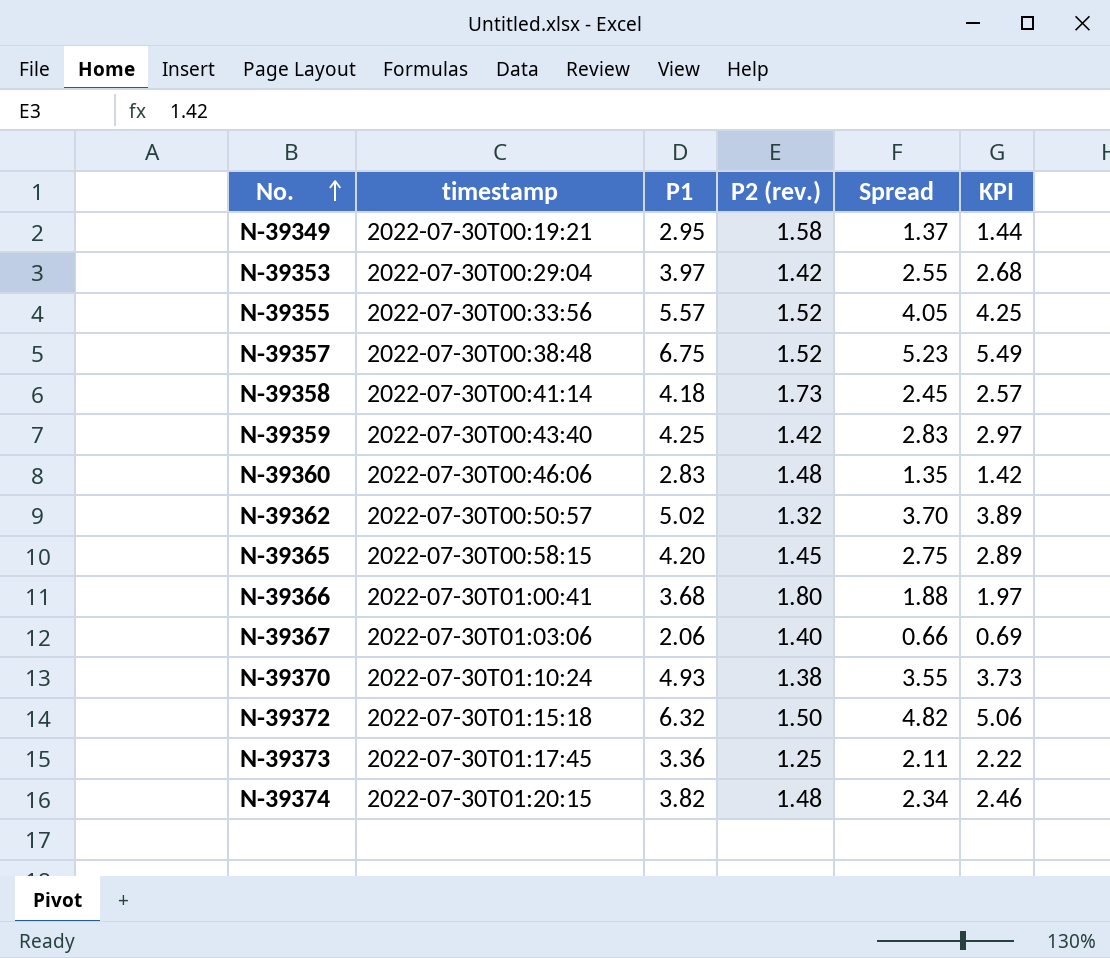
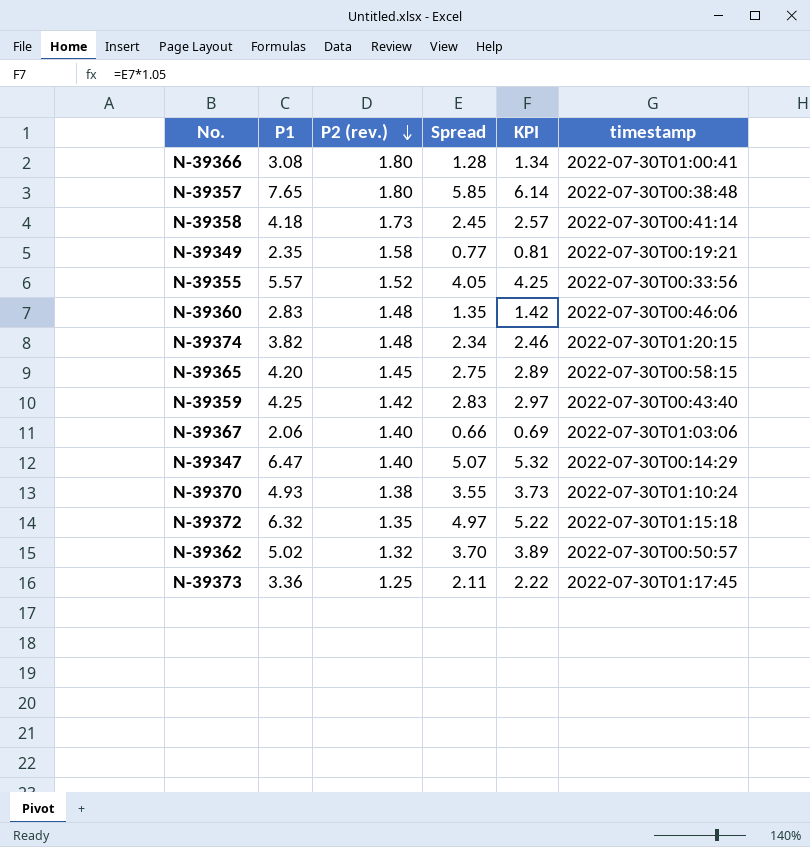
row order: No. ascending -> P2 (rev.) descending
column timestamp | position: 2 -> 6
row N-39353: 2022-07-30T00:29:04 | 3.97 | 1.42 | 2.55 | 2.68 -> none
N-39366 | P1: 3.68 -> 3.08
N-39366 | Spread: 1.88 -> 1.28
N-39366 | KPI: 1.97 -> 1.34
N-39357 | P1: 6.75 -> 7.65
N-39357 | P2 (rev.): 1.52 -> 1.80
N-39357 | Spread: 5.23 -> 5.85
N-39357 | KPI: 5.49 -> 6.14
N-39349 | P1: 2.95 -> 2.35
N-39349 | Spread: 1.37 -> 0.77
N-39349 | KPI: 1.44 -> 0.81
row N-39347: none -> 6.47 | 1.40 | 5.07 | 5.32 | 2022-07-30T00:14:29
N-39372 | P2 (rev.): 1.50 -> 1.35
N-39372 | Spread: 4.82 -> 4.97
N-39372 | KPI: 5.06 -> 5.22

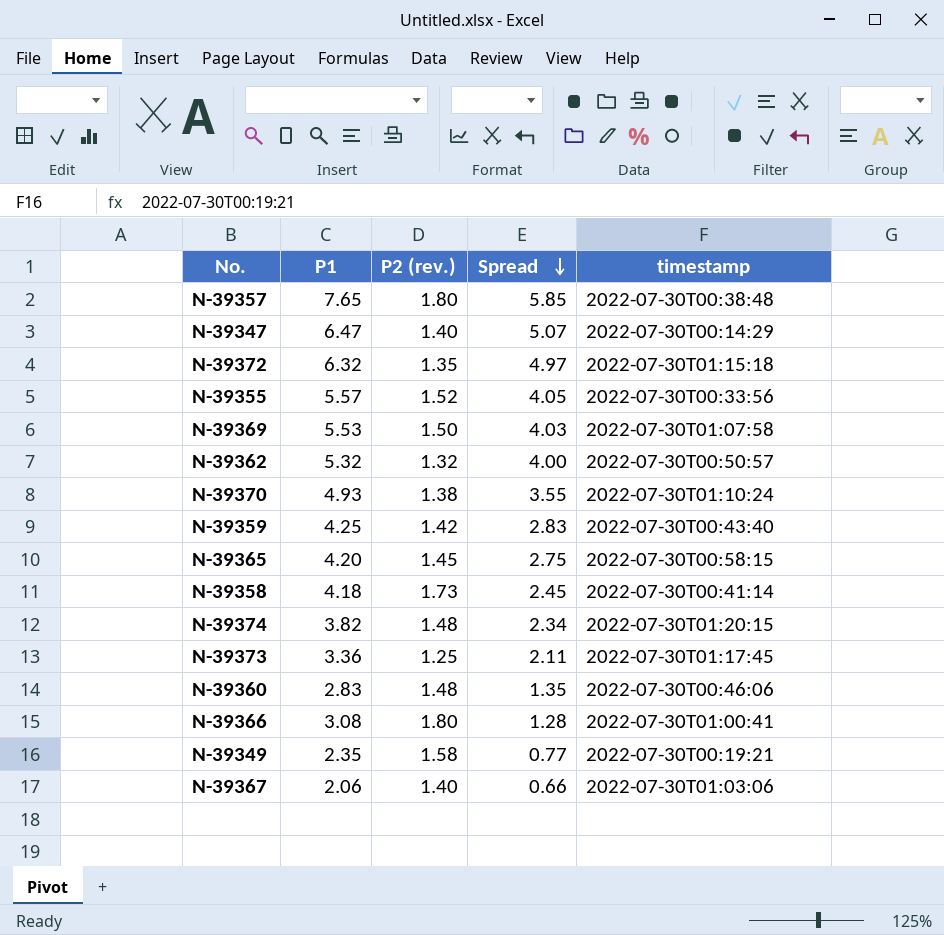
row order: P2 (rev.) descending -> Spread descending
column KPI | formula: [Spread] * 1.05 -> none
row N-39369: none -> 5.53 | 1.50 | 4.03 | 2022-07-30T01:07:58
N-39362 | P1: 5.02 -> 5.32
N-39362 | Spread: 3.70 -> 4.00

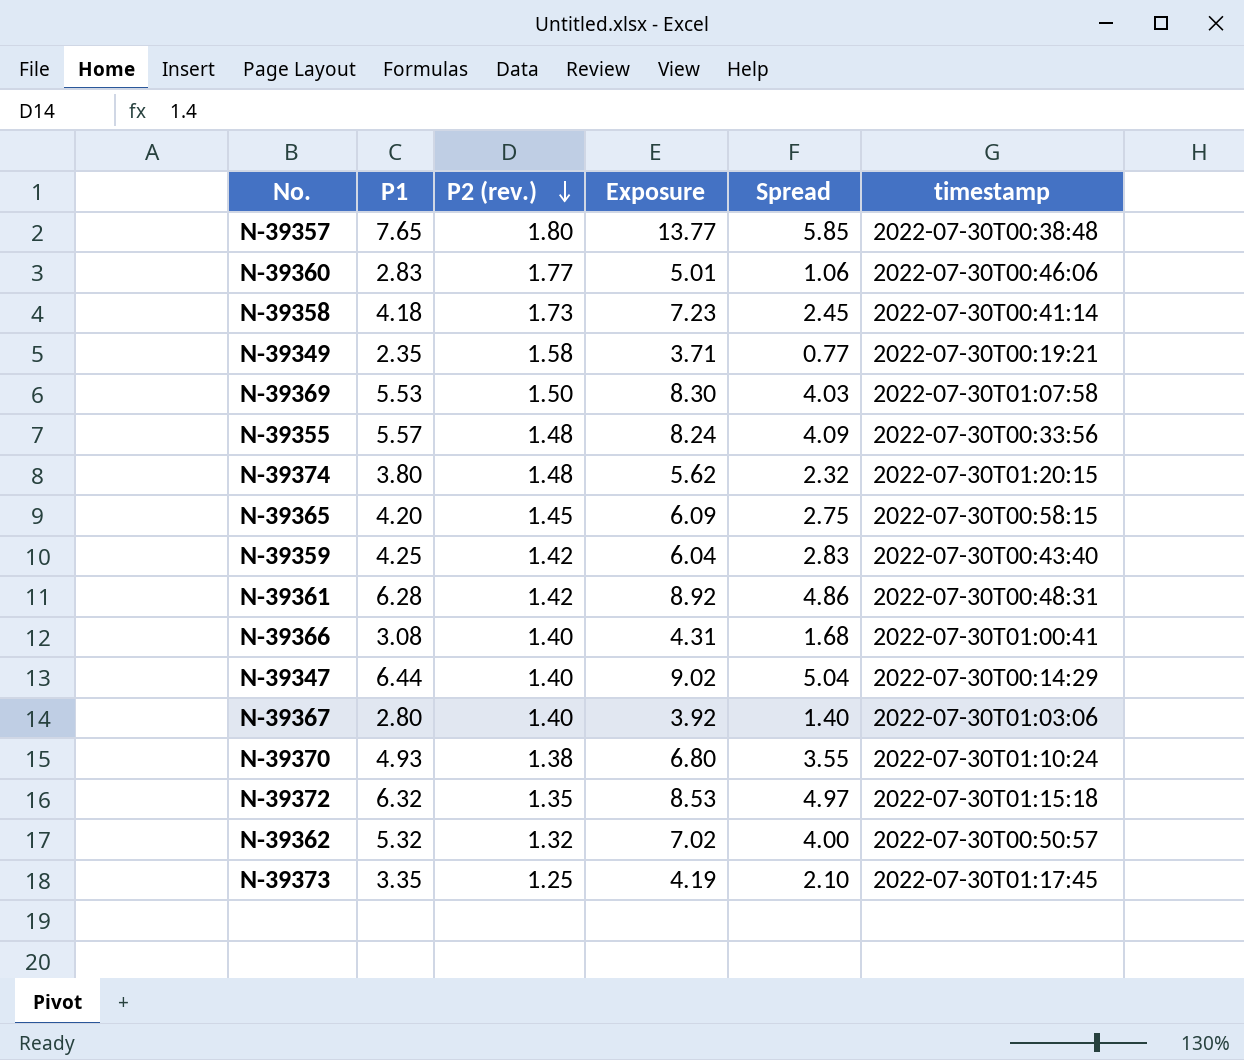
row order: Spread descending -> P2 (rev.) descending
column Exposure | formula: none -> [P1] * [P2 (rev.)]
N-39360 | P2 (rev.): 1.48 -> 1.77
N-39360 | Spread: 1.35 -> 1.06
N-39355 | P2 (rev.): 1.52 -> 1.48
N-39355 | Spread: 4.05 -> 4.09
N-39374 | P1: 3.82 -> 3.80
N-39374 | Spread: 2.34 -> 2.32
row N-39361: none -> 6.28 | 1.42 | 8.92 | 4.86 | 2022-07-30T00:48:31
N-39366 | P2 (rev.): 1.80 -> 1.40
N-39366 | Spread: 1.28 -> 1.68
N-39347 | P1: 6.47 -> 6.44
N-39347 | Spread: 5.07 -> 5.04
N-39367 | P1: 2.06 -> 2.80
N-39367 | Spread: 0.66 -> 1.40
N-39373 | P1: 3.36 -> 3.35
N-39373 | Spread: 2.11 -> 2.10

